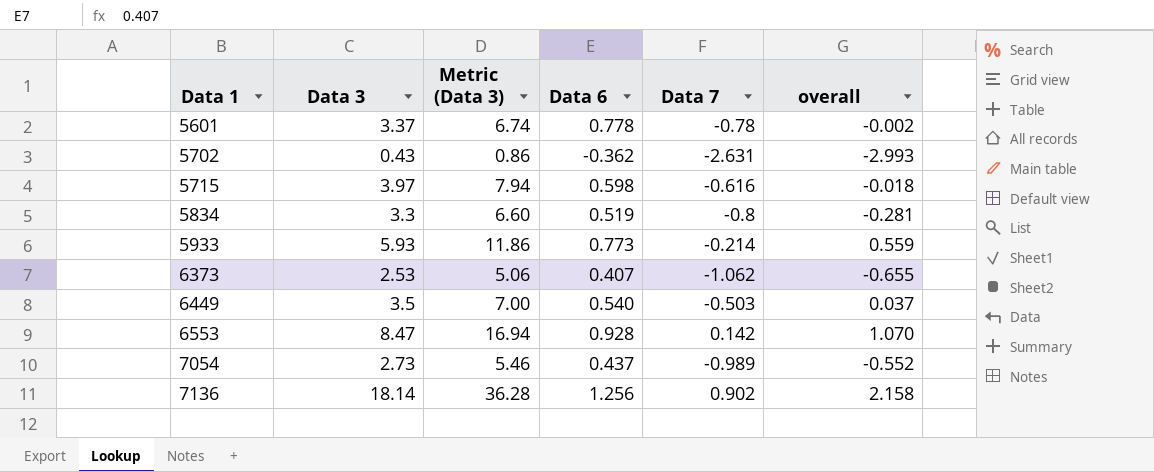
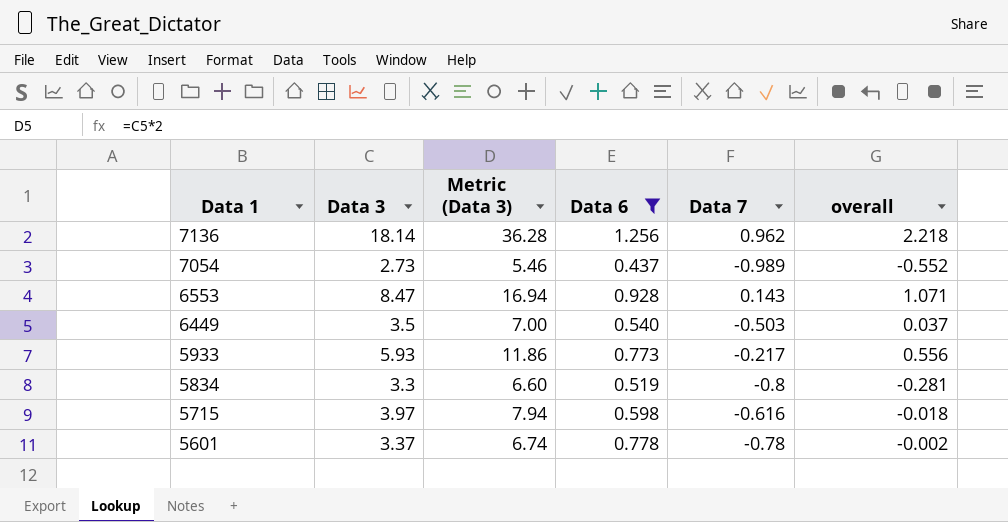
filter: none -> Data 6 >= 0.437
row order: Data 1 ascending -> Data 1 descending
7136 | Data 7: 0.902 -> 0.962
7136 | overall: 2.158 -> 2.218
6553 | Data 7: 0.142 -> 0.143
6553 | overall: 1.070 -> 1.071
5933 | Data 7: -0.214 -> -0.217
5933 | overall: 0.559 -> 0.556

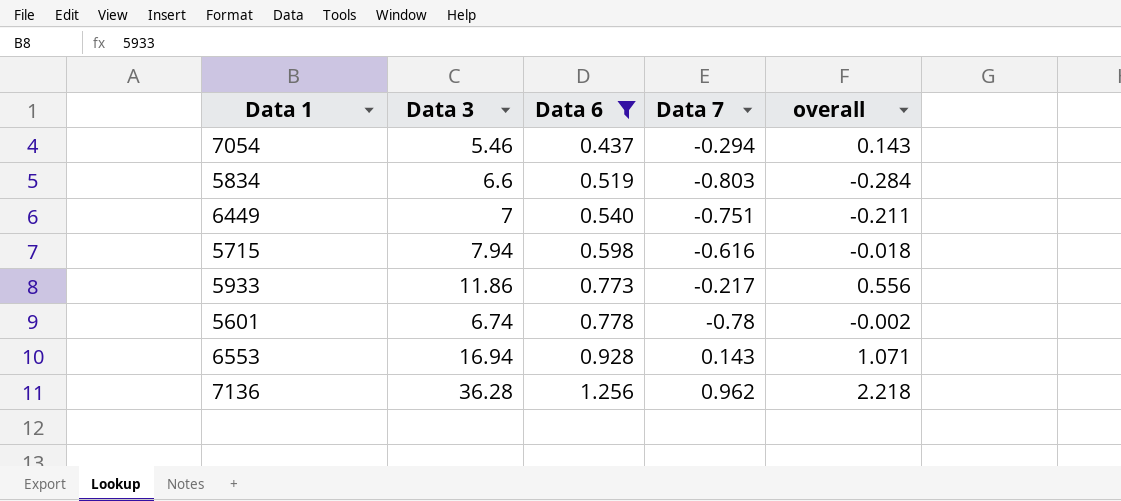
row order: Data 1 descending -> Data 6 ascending
column Metric (Data 3) | formula: [Data 3] * 2 -> none
7054 | Data 3: 2.73 -> 5.46
7054 | Data 7: -0.989 -> -0.294
7054 | overall: -0.552 -> 0.143
5834 | Data 3: 3.3 -> 6.6
5834 | Data 7: -0.8 -> -0.803
5834 | overall: -0.281 -> -0.284
6449 | Data 3: 3.5 -> 7
6449 | Data 7: -0.503 -> -0.751
6449 | overall: 0.037 -> -0.211
5715 | Data 3: 3.97 -> 7.94
5933 | Data 3: 5.93 -> 11.86
5601 | Data 3: 3.37 -> 6.74
6553 | Data 3: 8.47 -> 16.94
7136 | Data 3: 18.14 -> 36.28

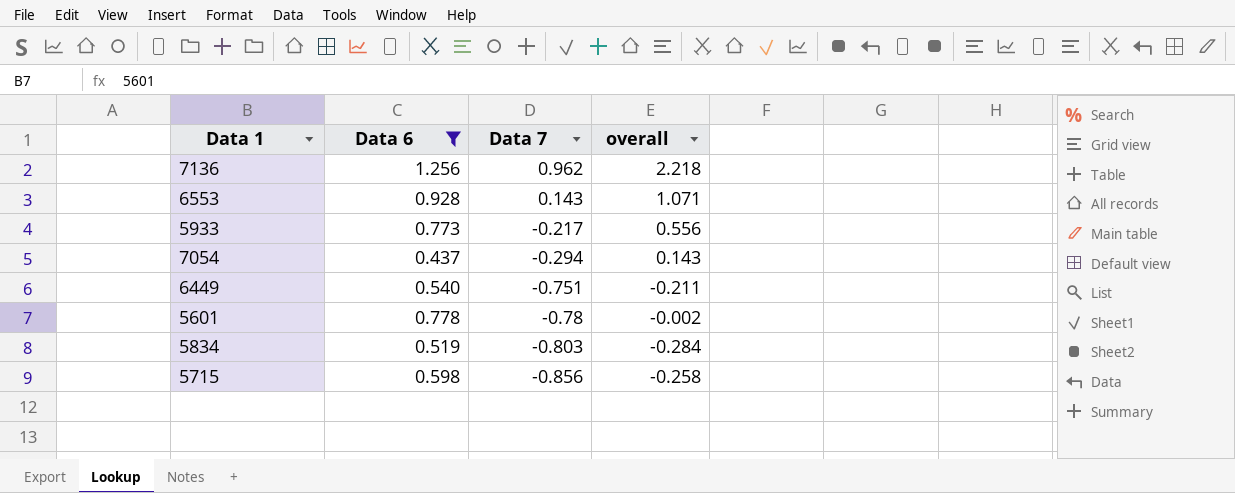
row order: Data 6 ascending -> Data 7 descending
column Data 3 | position: 2 -> none
5715 | Data 7: -0.616 -> -0.856
5715 | overall: -0.018 -> -0.258

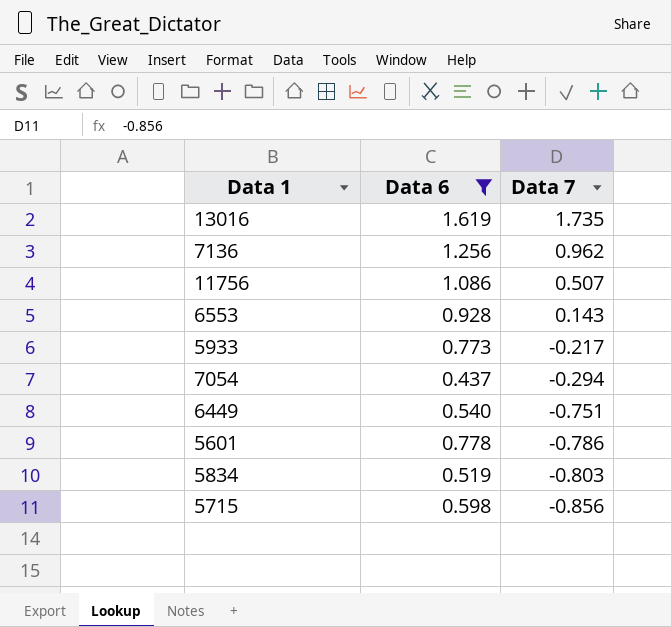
column overall | formula: [Data 6] + [Data 7] -> none
row 13016: none -> 1.619 | 1.735
row 11756: none -> 1.086 | 0.507
5601 | Data 7: -0.78 -> -0.786

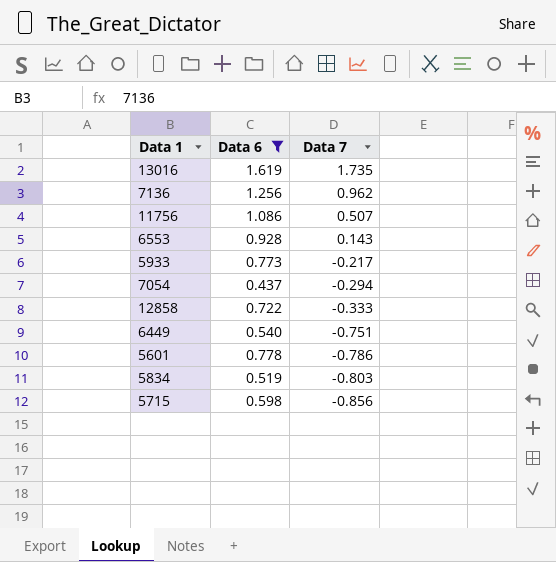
row 12858: none -> 0.722 | -0.333

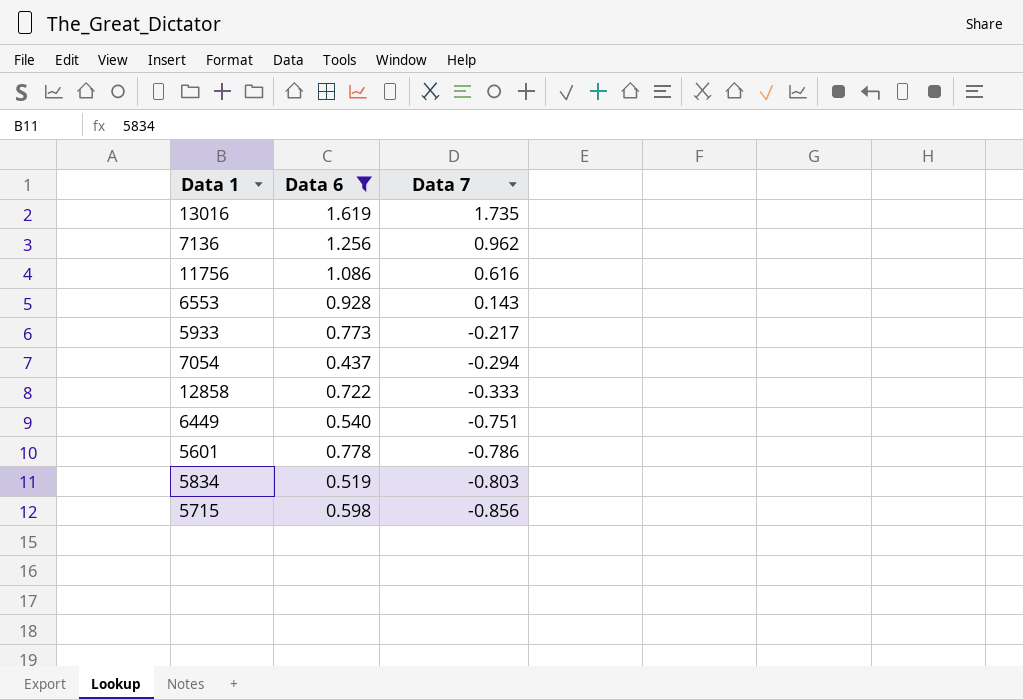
11756 | Data 7: 0.507 -> 0.616

